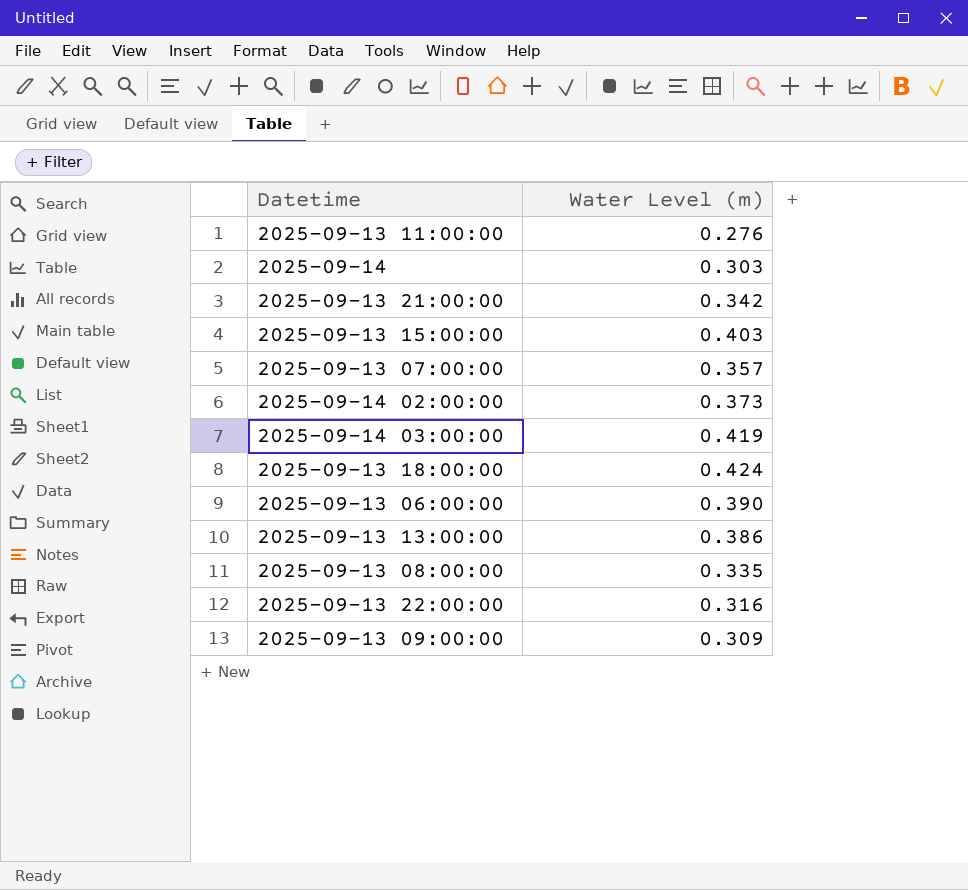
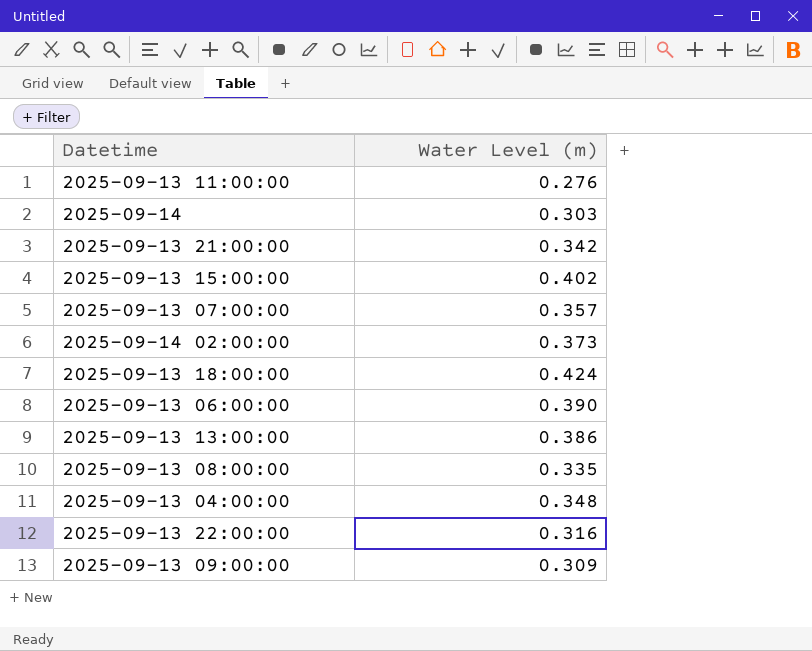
row 2025-09-14 03:00:00: 0.419 -> none
2025-09-13 15:00:00 | Water Level (m): 0.403 -> 0.402
row 2025-09-13 04:00:00: none -> 0.348

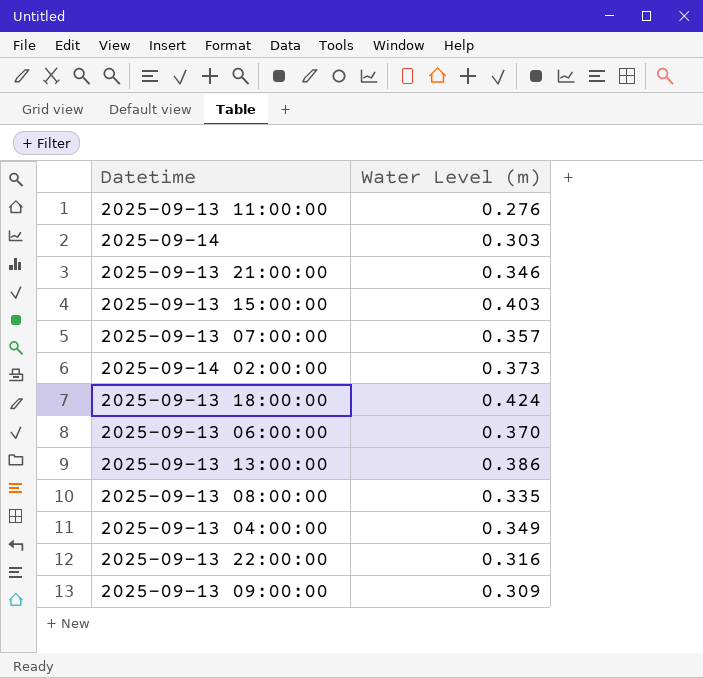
2025-09-13 21:00:00 | Water Level (m): 0.342 -> 0.346
2025-09-13 15:00:00 | Water Level (m): 0.402 -> 0.403
2025-09-13 06:00:00 | Water Level (m): 0.390 -> 0.370
2025-09-13 04:00:00 | Water Level (m): 0.348 -> 0.349

